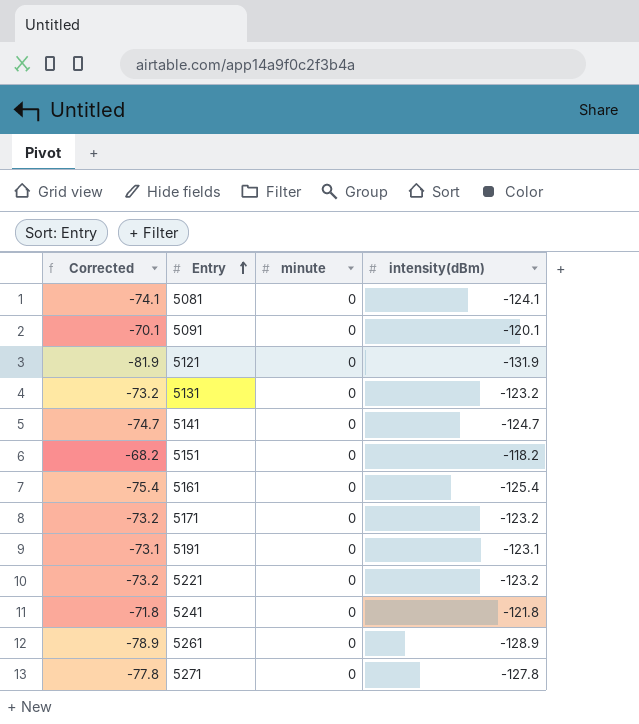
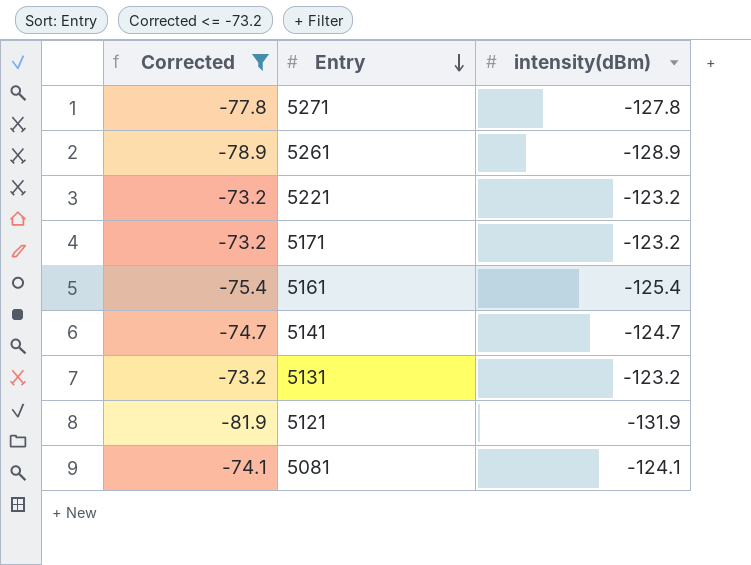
filter: none -> Corrected <= -73.2
row order: Entry ascending -> Entry descending
column minute | position: 3 -> none

